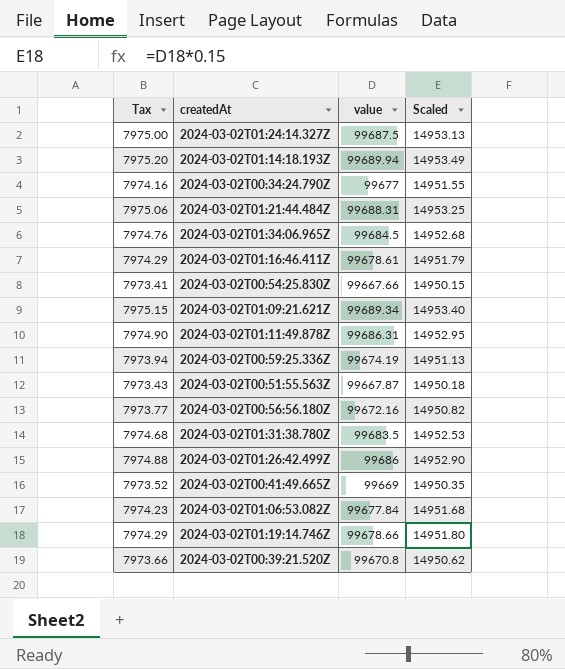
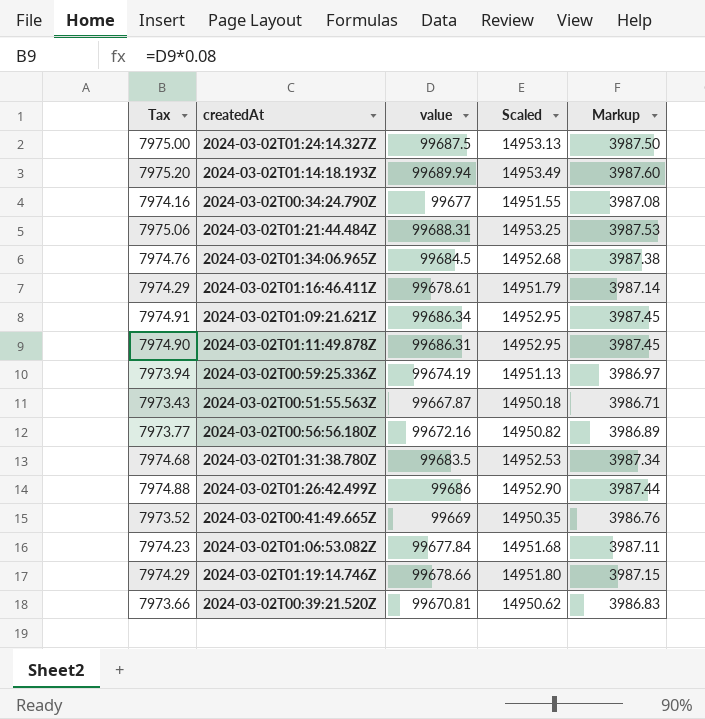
column Markup | formula: none -> [value] * 0.04
row 2024-03-02T00:54:25.830Z: 7973.41 | 99667.66 | 14950.15 -> none
2024-03-02T01:09:21.621Z | Tax: 7975.15 -> 7974.91
2024-03-02T01:09:21.621Z | value: 99689.34 -> 99686.34
2024-03-02T01:09:21.621Z | Scaled: 14953.40 -> 14952.95
2024-03-02T00:39:21.520Z | value: 99670.8 -> 99670.81

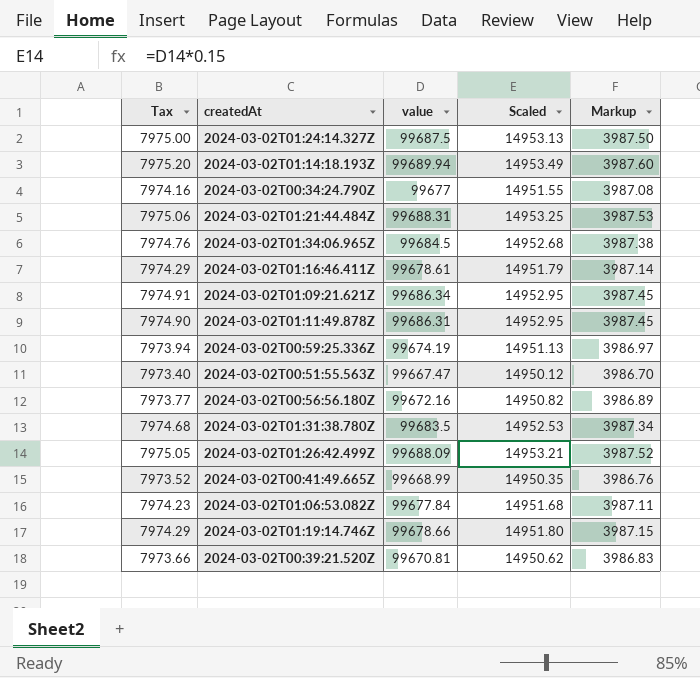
2024-03-02T00:51:55.563Z | Tax: 7973.43 -> 7973.40
2024-03-02T00:51:55.563Z | value: 99667.87 -> 99667.47
2024-03-02T00:51:55.563Z | Scaled: 14950.18 -> 14950.12
2024-03-02T00:51:55.563Z | Markup: 3986.71 -> 3986.70
2024-03-02T01:26:42.499Z | Tax: 7974.88 -> 7975.05
2024-03-02T01:26:42.499Z | value: 99686 -> 99688.09
2024-03-02T01:26:42.499Z | Scaled: 14952.90 -> 14953.21
2024-03-02T01:26:42.499Z | Markup: 3987.44 -> 3987.52
2024-03-02T00:41:49.665Z | value: 99669 -> 99668.99

